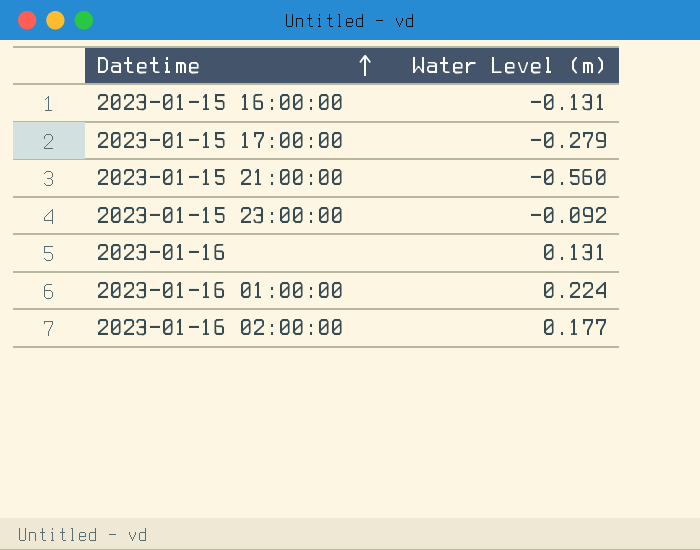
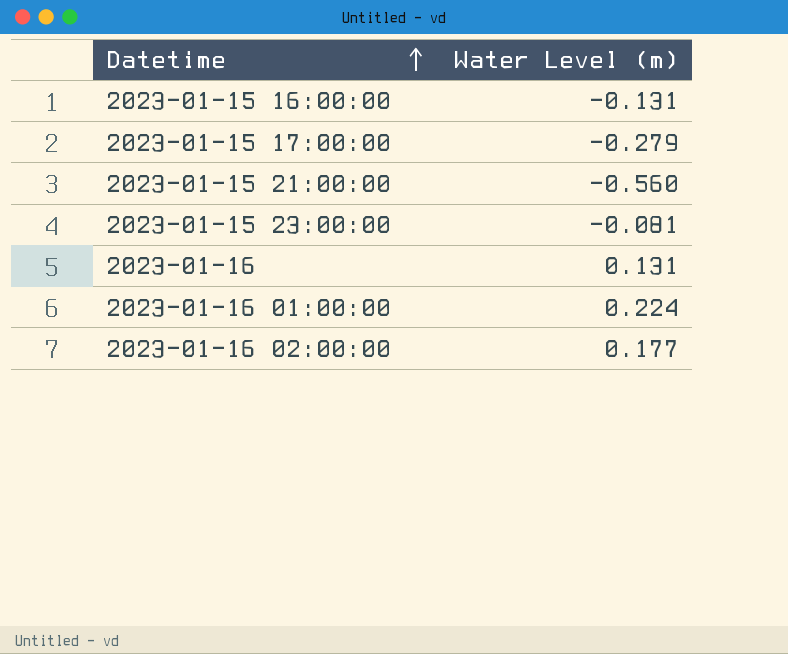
2023-01-15 23:00:00 | Water Level (m): -0.092 -> -0.081

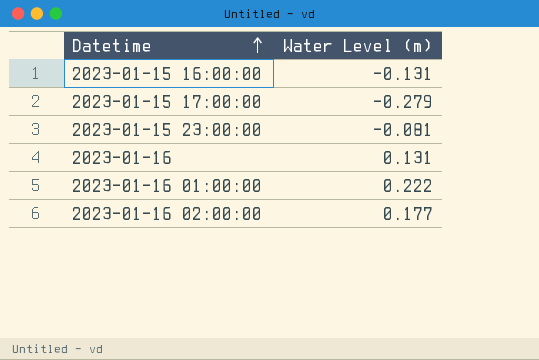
row 2023-01-15 21:00:00: -0.560 -> none
2023-01-16 01:00:00 | Water Level (m): 0.224 -> 0.222

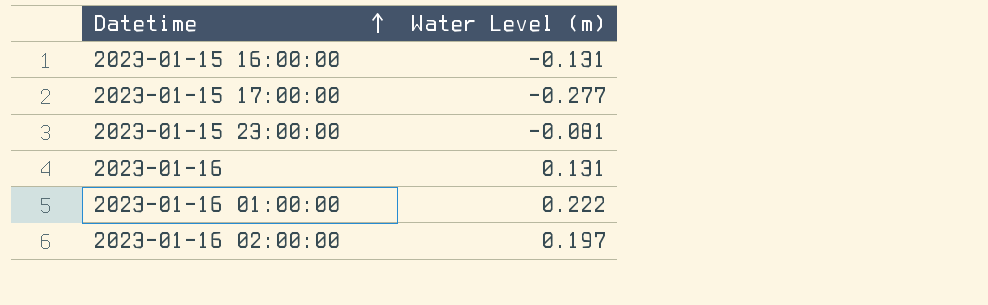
2023-01-15 17:00:00 | Water Level (m): -0.279 -> -0.277
2023-01-16 02:00:00 | Water Level (m): 0.177 -> 0.197

